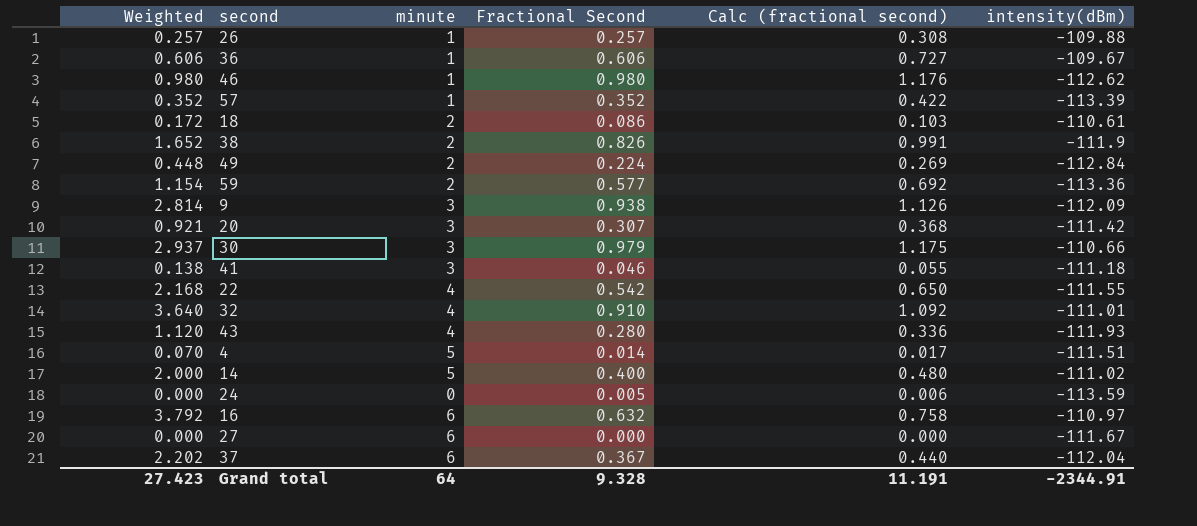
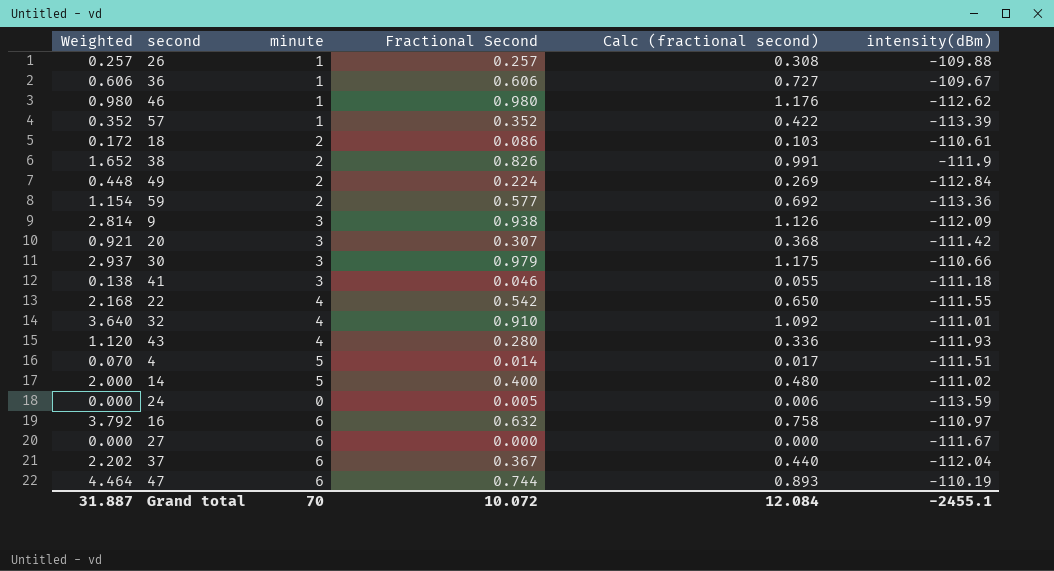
row 47: none -> 4.464 | 6 | 0.744 | 0.893 | -110.19
Grand total | Weighted: 27.423 -> 31.887
Grand total | minute: 64 -> 70
Grand total | Fractional Second: 9.328 -> 10.072
Grand total | Calc (fractional second): 11.191 -> 12.084
Grand total | intensity(dBm): -2344.91 -> -2455.1

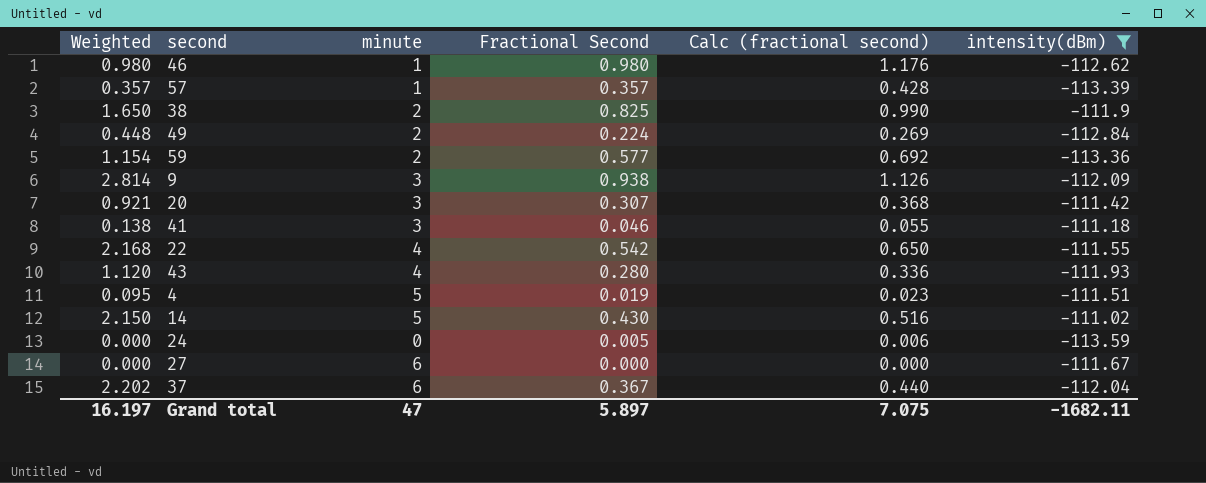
filter: none -> intensity(dBm) <= -111.02
57 | Weighted: 0.352 -> 0.357
57 | Fractional Second: 0.352 -> 0.357
57 | Calc (fractional second): 0.422 -> 0.428
38 | Weighted: 1.652 -> 1.650
38 | Fractional Second: 0.826 -> 0.825
38 | Calc (fractional second): 0.991 -> 0.990
4 | Weighted: 0.070 -> 0.095
4 | Fractional Second: 0.014 -> 0.019
4 | Calc (fractional second): 0.017 -> 0.023
14 | Weighted: 2.000 -> 2.150
14 | Fractional Second: 0.400 -> 0.430
14 | Calc (fractional second): 0.480 -> 0.516
Grand total | Weighted: 31.887 -> 16.197
Grand total | minute: 70 -> 47
Grand total | Fractional Second: 10.072 -> 5.897
Grand total | Calc (fractional second): 12.084 -> 7.075
Grand total | intensity(dBm): -2455.1 -> -1682.11

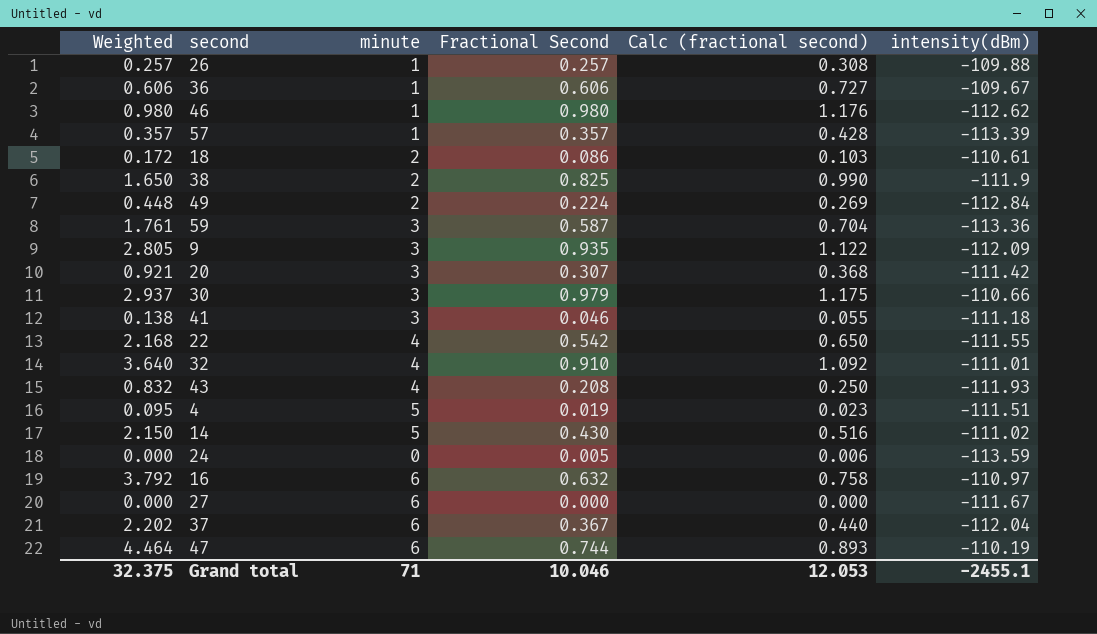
filter: intensity(dBm) <= -111.02 -> none
59 | Weighted: 1.154 -> 1.761
59 | minute: 2 -> 3
59 | Fractional Second: 0.577 -> 0.587
59 | Calc (fractional second): 0.692 -> 0.704
9 | Weighted: 2.814 -> 2.805
9 | Fractional Second: 0.938 -> 0.935
9 | Calc (fractional second): 1.126 -> 1.122
43 | Weighted: 1.120 -> 0.832
43 | Fractional Second: 0.280 -> 0.208
43 | Calc (fractional second): 0.336 -> 0.250
Grand total | Weighted: 16.197 -> 32.375
Grand total | minute: 47 -> 71
Grand total | Fractional Second: 5.897 -> 10.046
Grand total | Calc (fractional second): 7.075 -> 12.053
Grand total | intensity(dBm): -1682.11 -> -2455.1

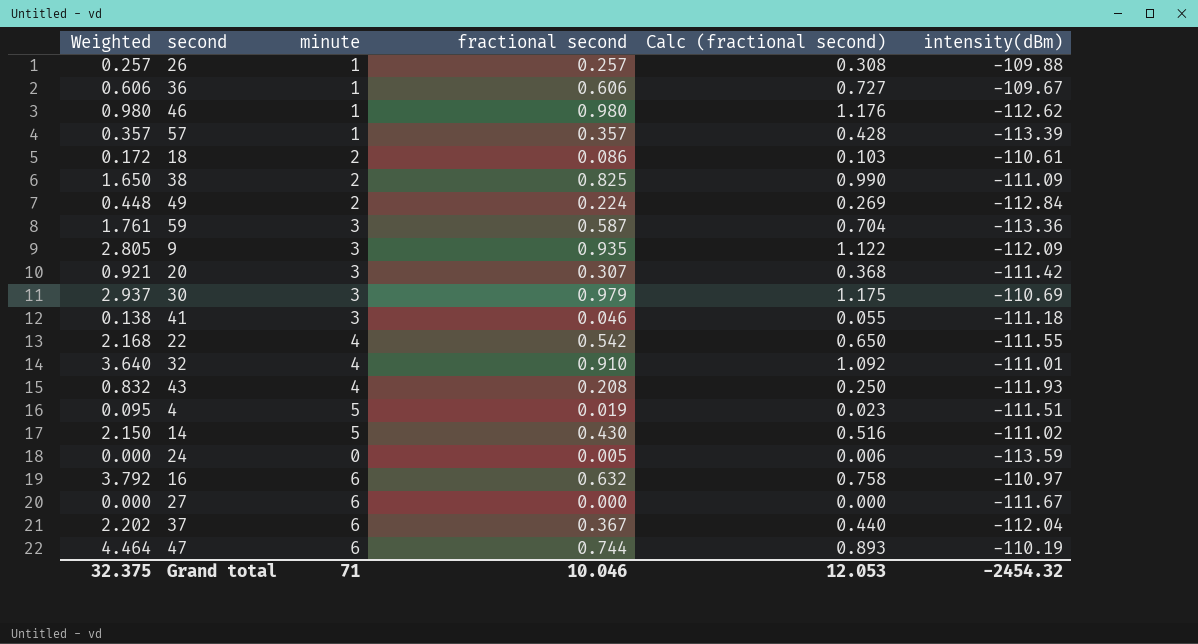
column name: Fractional Second -> fractional second
38 | intensity(dBm): -111.9 -> -111.09
30 | intensity(dBm): -110.66 -> -110.69
Grand total | intensity(dBm): -2455.1 -> -2454.32

